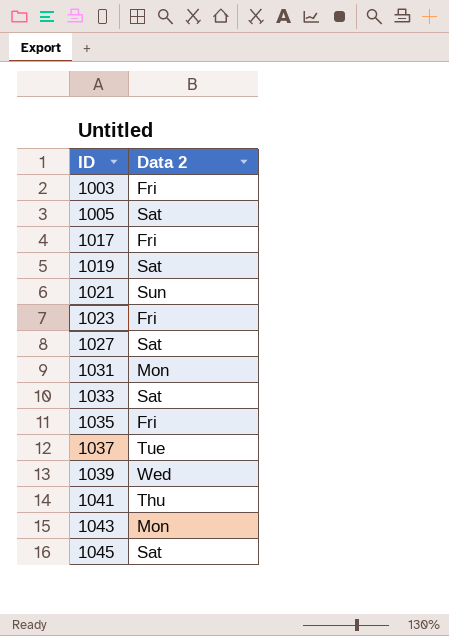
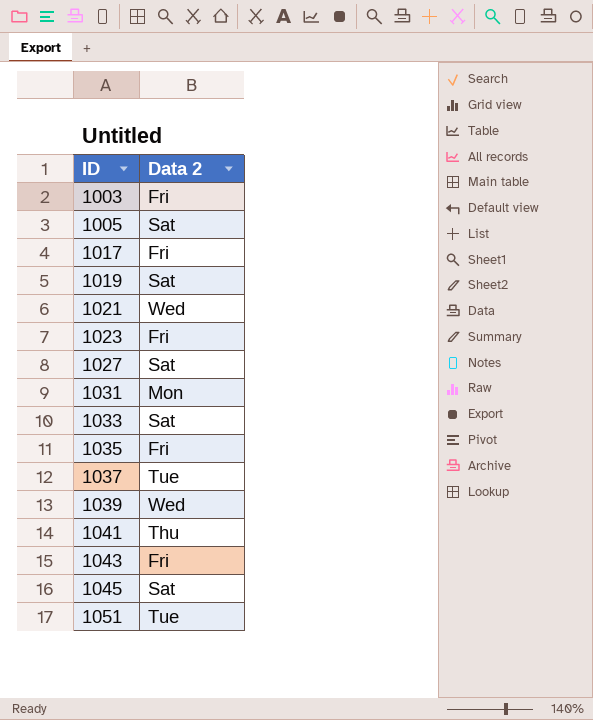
1021 | Data 2: Sun -> Wed
1043 | Data 2: Mon -> Fri
row 1051: none -> Tue

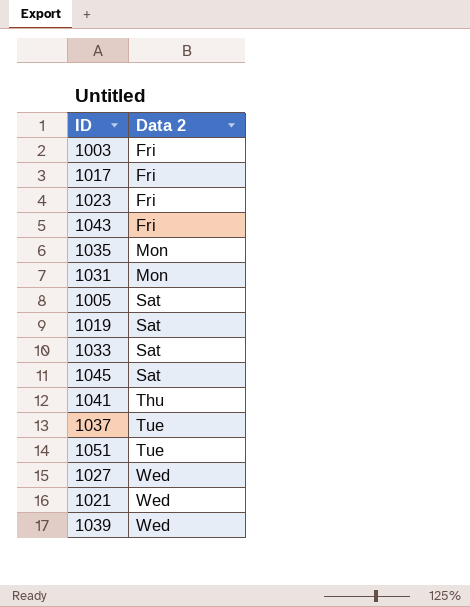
row order: ID ascending -> Data 2 ascending
1035 | Data 2: Fri -> Mon
1027 | Data 2: Sat -> Wed

